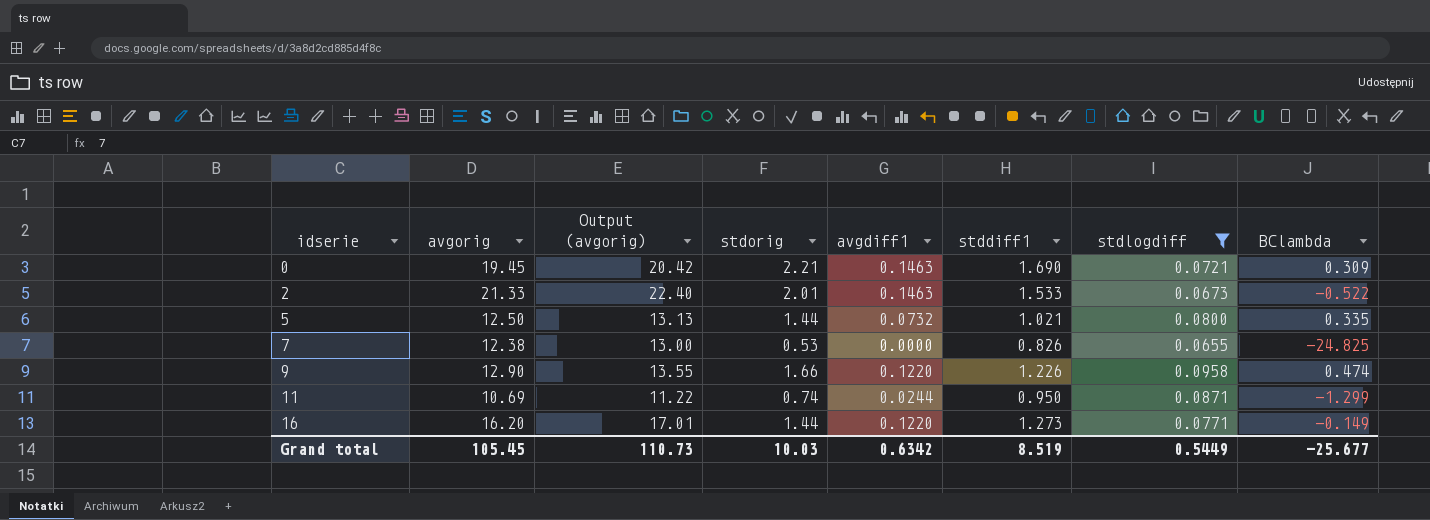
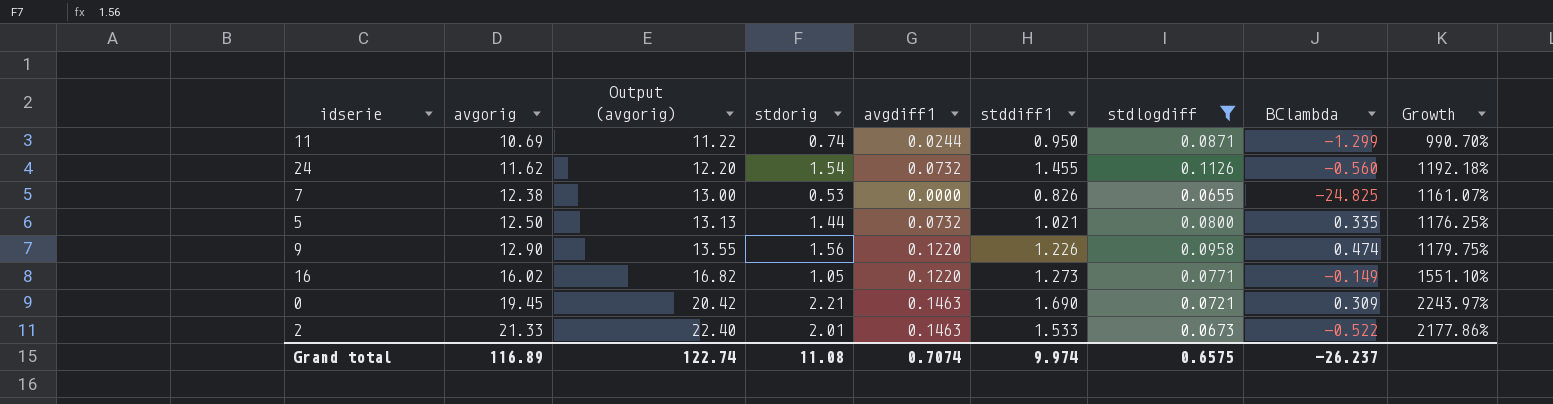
row order: idserie ascending -> avgorig ascending
column Growth | formula: none -> ([stddiff1] - [stdlogdiff]) / [stdlogdiff]
row 24: none -> 11.62 | 12.20 | 1.54 | 0.0732 | 1.455 | 0.1126 | -0.560 | 1192.18%
9 | stdorig: 1.66 -> 1.56
16 | avgorig: 16.20 -> 16.02
16 | Output (avgorig): 17.01 -> 16.82
16 | stdorig: 1.44 -> 1.05
Grand total | avgorig: 105.45 -> 116.89
Grand total | Output (avgorig): 110.73 -> 122.74
Grand total | stdorig: 10.03 -> 11.08
Grand total | avgdiff1: 0.6342 -> 0.7074
Grand total | stddiff1: 8.519 -> 9.974
Grand total | stdlogdiff: 0.5449 -> 0.6575
Grand total | BClambda: -25.677 -> -26.237

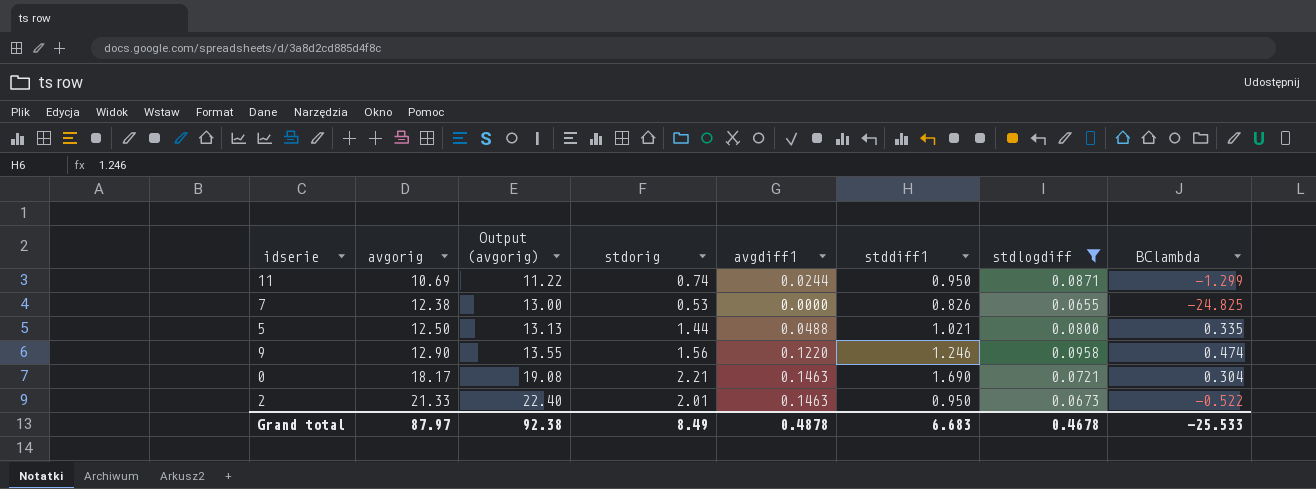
column Growth | formula: ([stddiff1] - [stdlogdiff]) / [stdlogdiff] -> none
row 24: 11.62 | 12.20 | 1.54 | 0.0732 | 1.455 | 0.1126 | -0.560 | 1192.18% -> none
row 16: 16.02 | 16.82 | 1.05 | 0.1220 | 1.273 | 0.0771 | -0.149 | 1551.10% -> none
5 | avgdiff1: 0.0732 -> 0.0488
9 | stddiff1: 1.226 -> 1.246
0 | avgorig: 19.45 -> 18.17
0 | Output (avgorig): 20.42 -> 19.08
0 | BClambda: 0.309 -> 0.304
2 | stddiff1: 1.533 -> 0.950
Grand total | avgorig: 116.89 -> 87.97
Grand total | Output (avgorig): 122.74 -> 92.38
Grand total | stdorig: 11.08 -> 8.49
Grand total | avgdiff1: 0.7074 -> 0.4878
Grand total | stddiff1: 9.974 -> 6.683
Grand total | stdlogdiff: 0.6575 -> 0.4678
Grand total | BClambda: -26.237 -> -25.533

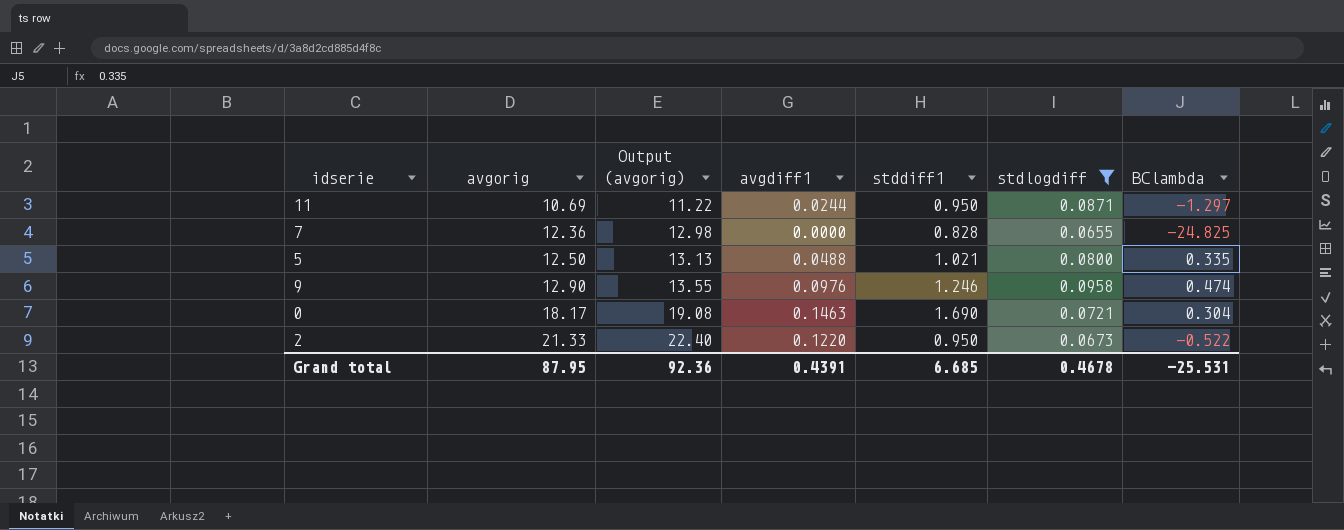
column stdorig | position: 4 -> none
11 | BClambda: -1.299 -> -1.297
7 | avgorig: 12.38 -> 12.36
7 | Output (avgorig): 13.00 -> 12.98
7 | stddiff1: 0.826 -> 0.828
9 | avgdiff1: 0.1220 -> 0.0976
2 | avgdiff1: 0.1463 -> 0.1220
Grand total | avgorig: 87.97 -> 87.95
Grand total | Output (avgorig): 92.38 -> 92.36
Grand total | avgdiff1: 0.4878 -> 0.4391
Grand total | stddiff1: 6.683 -> 6.685
Grand total | BClambda: -25.533 -> -25.531

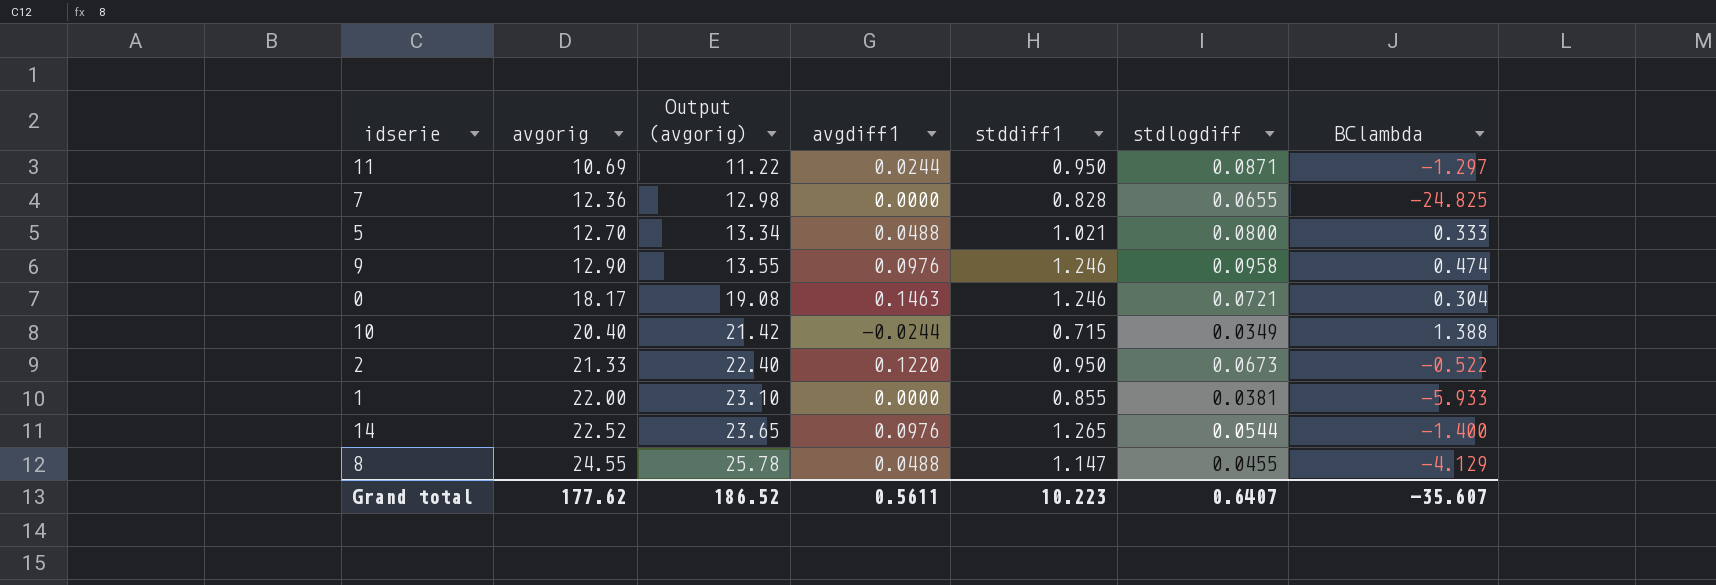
filter: stdlogdiff >= 0.0655 -> none
5 | avgorig: 12.50 -> 12.70
5 | Output (avgorig): 13.13 -> 13.34
5 | BClambda: 0.335 -> 0.333
0 | stddiff1: 1.690 -> 1.246
Grand total | avgorig: 87.95 -> 177.62
Grand total | Output (avgorig): 92.36 -> 186.52
Grand total | avgdiff1: 0.4391 -> 0.5611
Grand total | stddiff1: 6.685 -> 10.223
Grand total | stdlogdiff: 0.4678 -> 0.6407
Grand total | BClambda: -25.531 -> -35.607

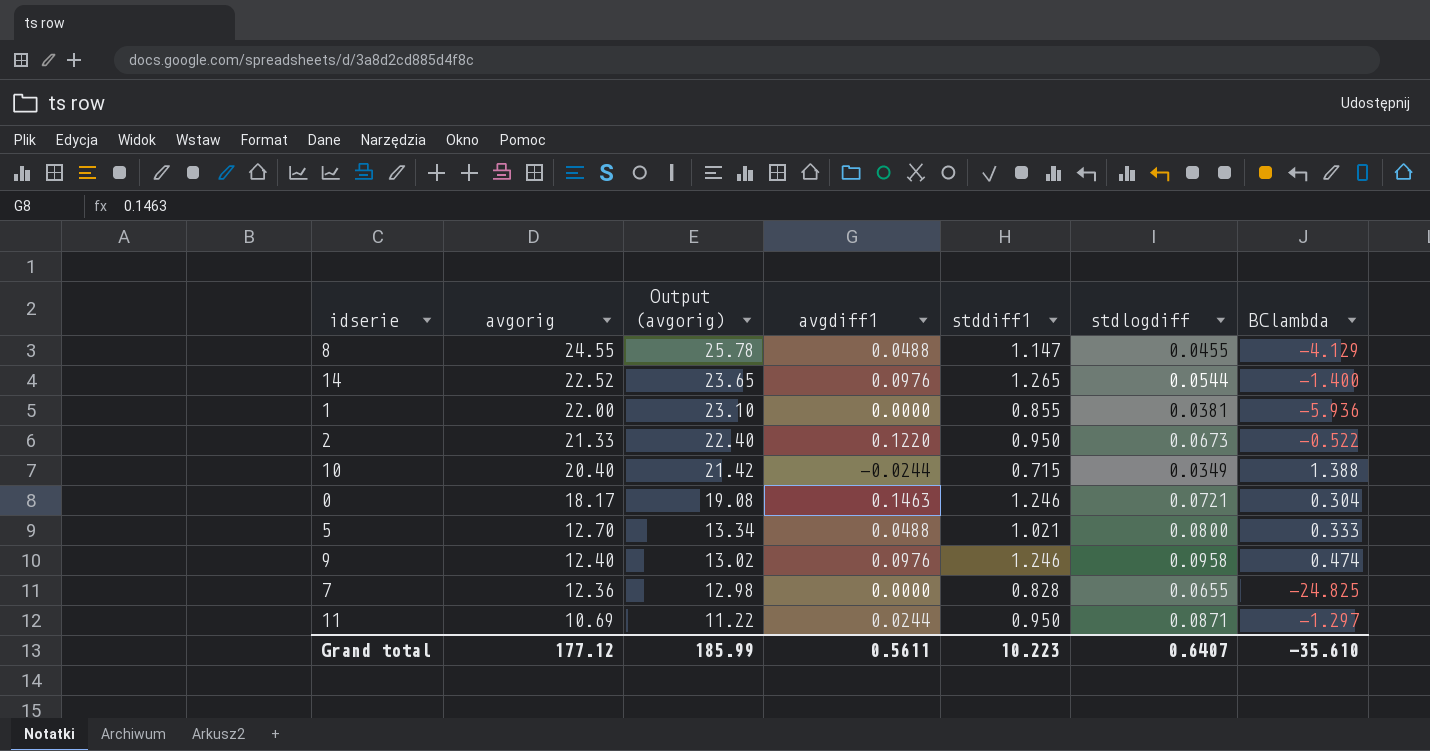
row order: avgorig ascending -> avgorig descending
1 | BClambda: -5.933 -> -5.936
9 | avgorig: 12.90 -> 12.40
9 | Output (avgorig): 13.55 -> 13.02
Grand total | avgorig: 177.62 -> 177.12
Grand total | Output (avgorig): 186.52 -> 185.99
Grand total | BClambda: -35.607 -> -35.610

